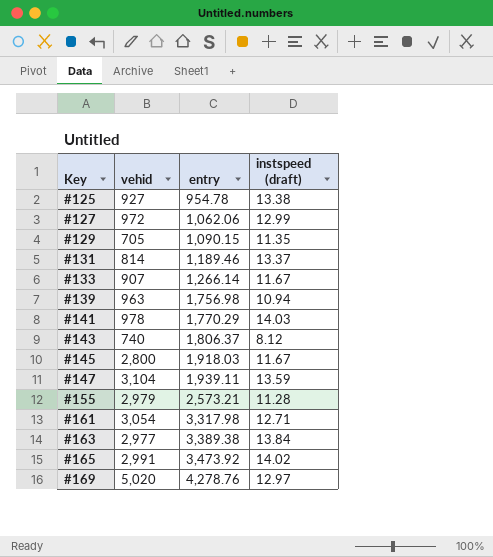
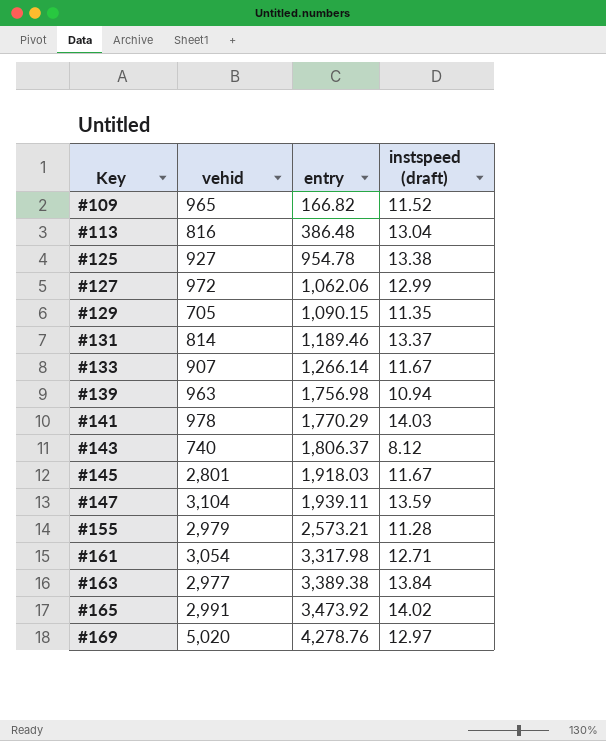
row #109: none -> 965 | 166.82 | 11.52
row #113: none -> 816 | 386.48 | 13.04
#145 | vehid: 2,800 -> 2,801

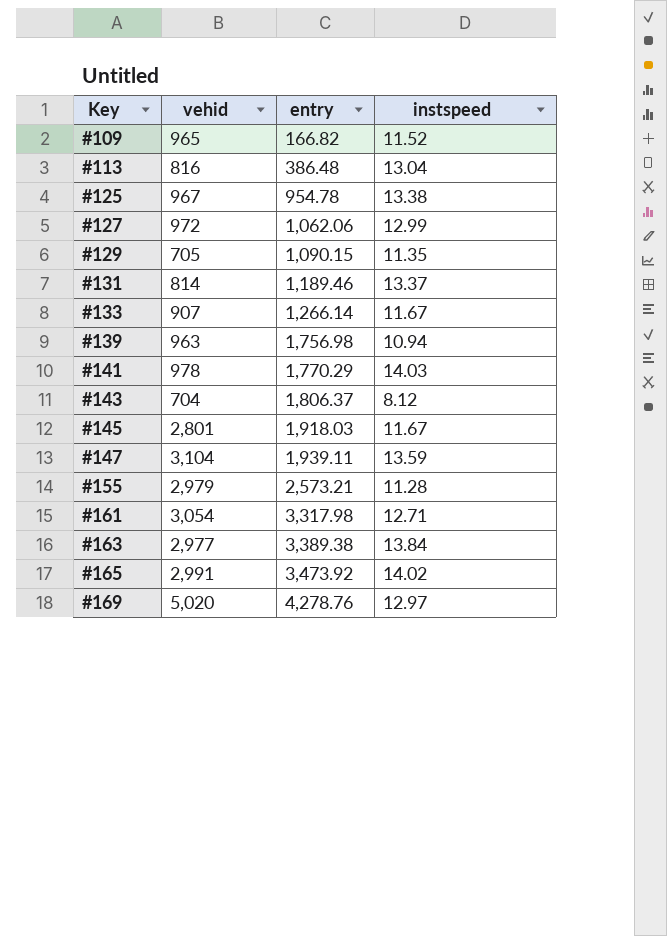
column name: instspeed (draft) -> instspeed
#125 | vehid: 927 -> 967
#143 | vehid: 740 -> 704

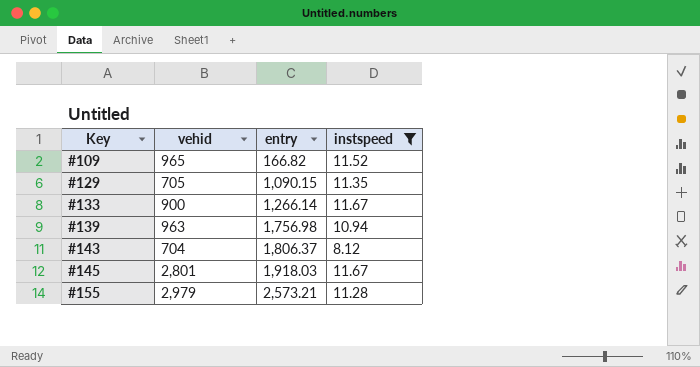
filter: none -> instspeed <= 11.67
#133 | vehid: 907 -> 900

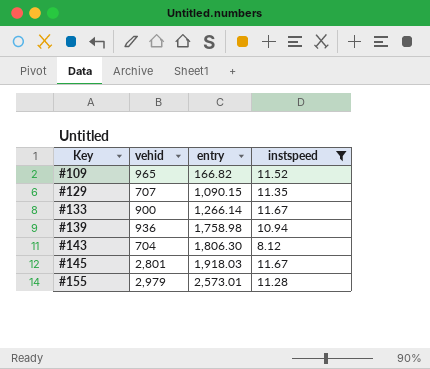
#129 | vehid: 705 -> 707
#139 | vehid: 963 -> 936
#139 | entry: 1,756.98 -> 1,758.98
#143 | entry: 1,806.37 -> 1,806.30
#155 | entry: 2,573.21 -> 2,573.01

